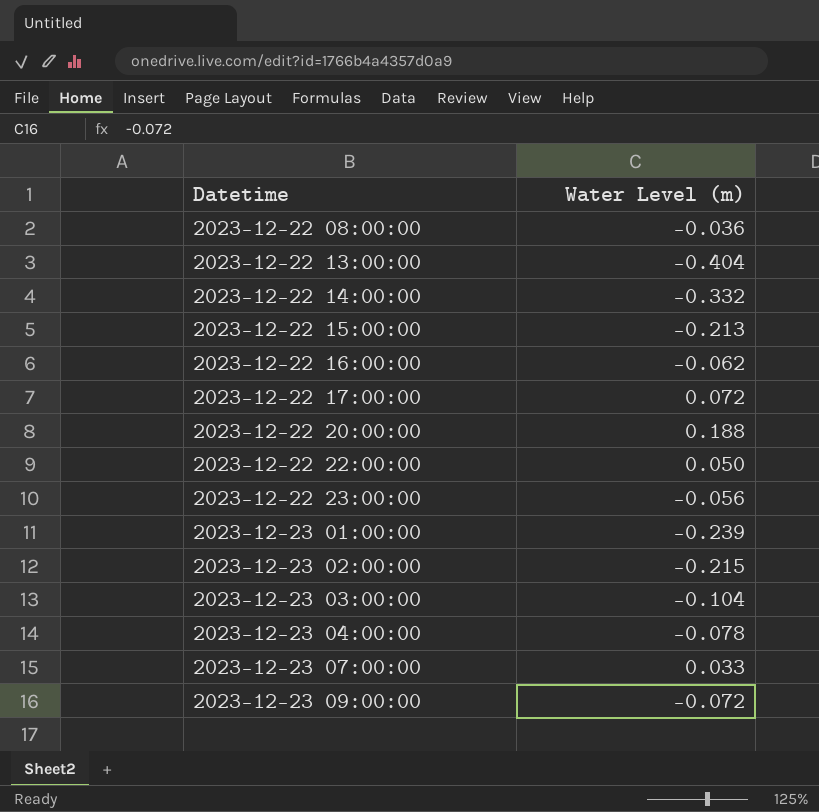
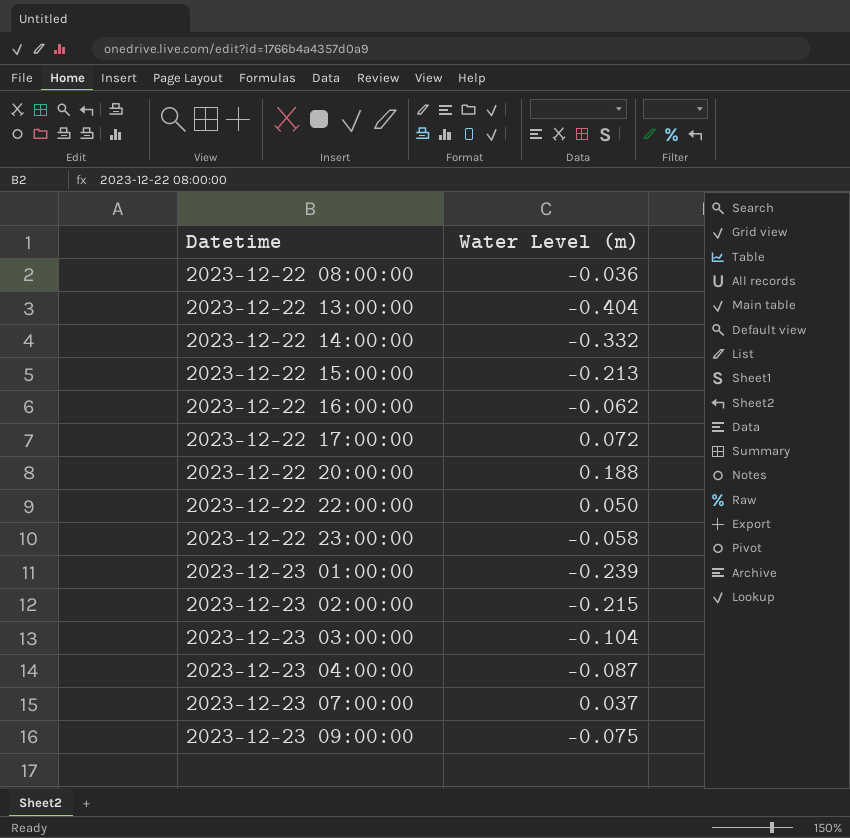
2023-12-22 23:00:00 | Water Level (m): -0.056 -> -0.058
2023-12-23 04:00:00 | Water Level (m): -0.078 -> -0.087
2023-12-23 07:00:00 | Water Level (m): 0.033 -> 0.037
2023-12-23 09:00:00 | Water Level (m): -0.072 -> -0.075

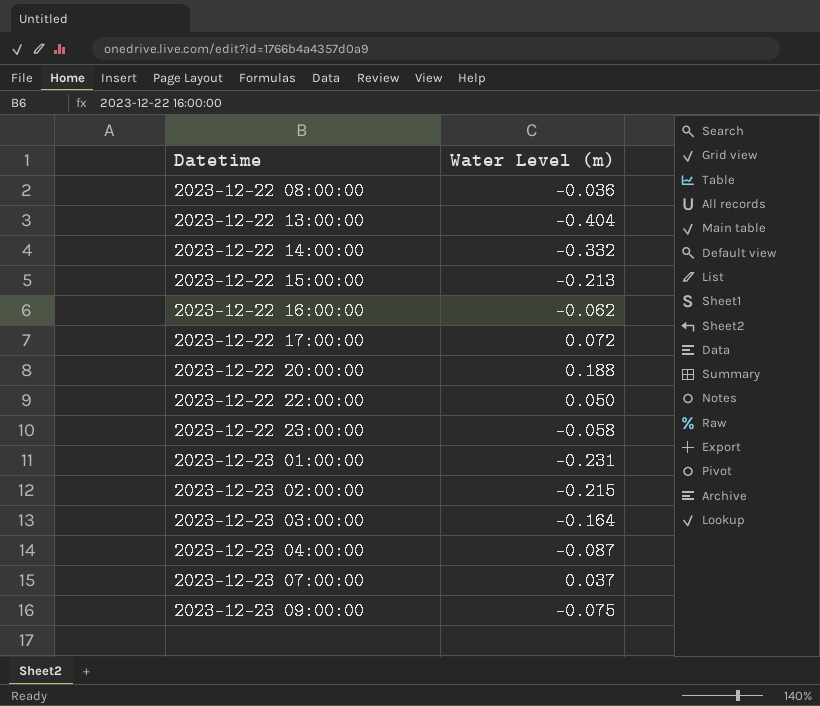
2023-12-23 01:00:00 | Water Level (m): -0.239 -> -0.231
2023-12-23 03:00:00 | Water Level (m): -0.104 -> -0.164

